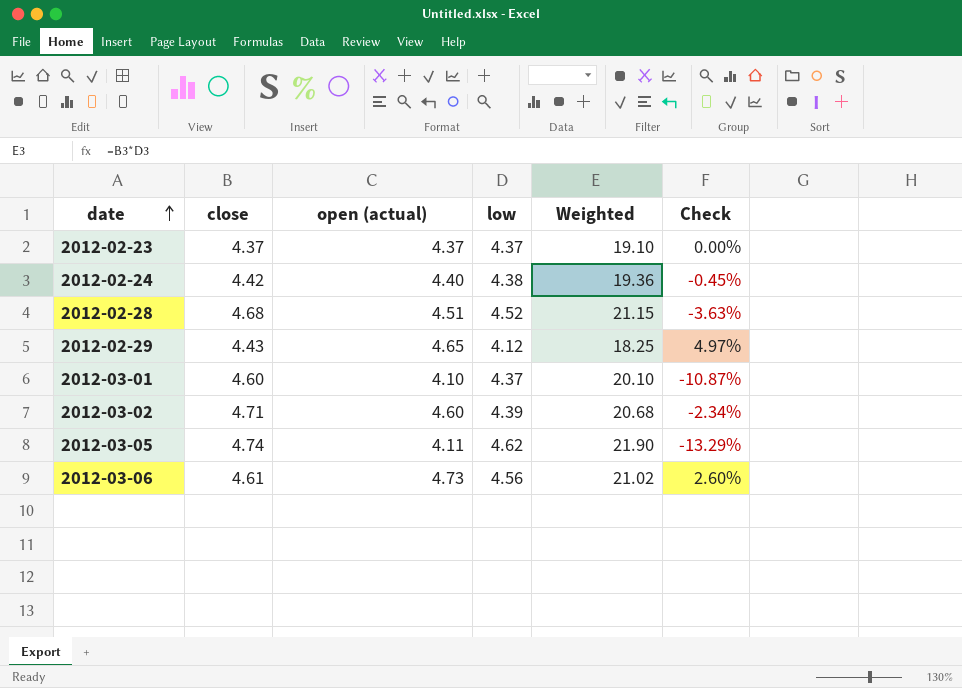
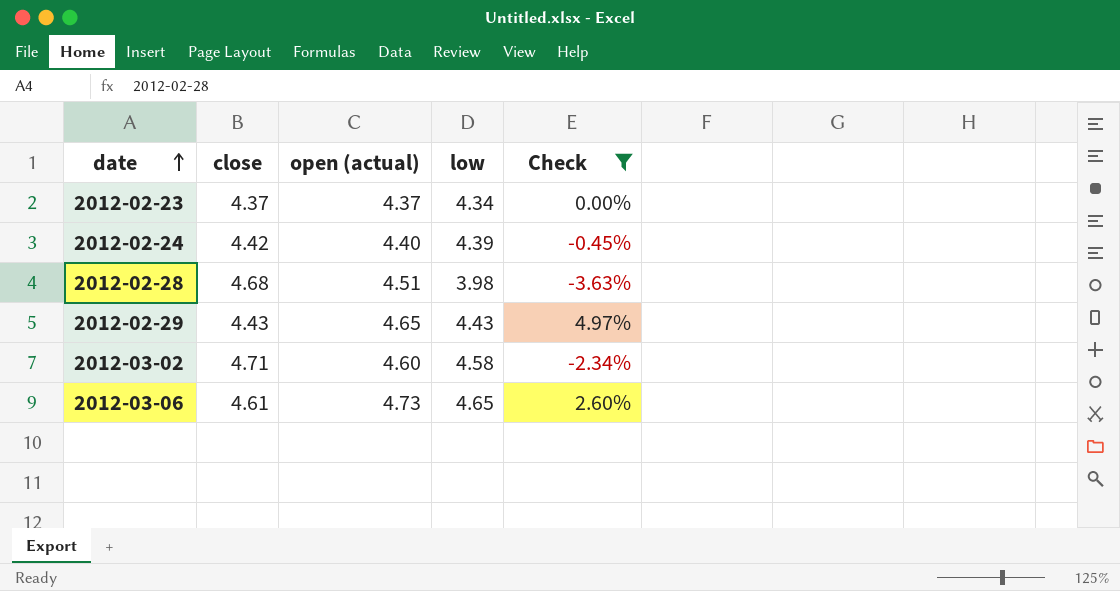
filter: none -> Check >= -3.63%
column Weighted | formula: [close] * [low] -> none
2012-02-23 | low: 4.37 -> 4.34
2012-02-24 | low: 4.38 -> 4.39
2012-02-28 | low: 4.52 -> 3.98
2012-02-29 | low: 4.12 -> 4.43
2012-03-02 | low: 4.39 -> 4.58
2012-03-06 | low: 4.56 -> 4.65

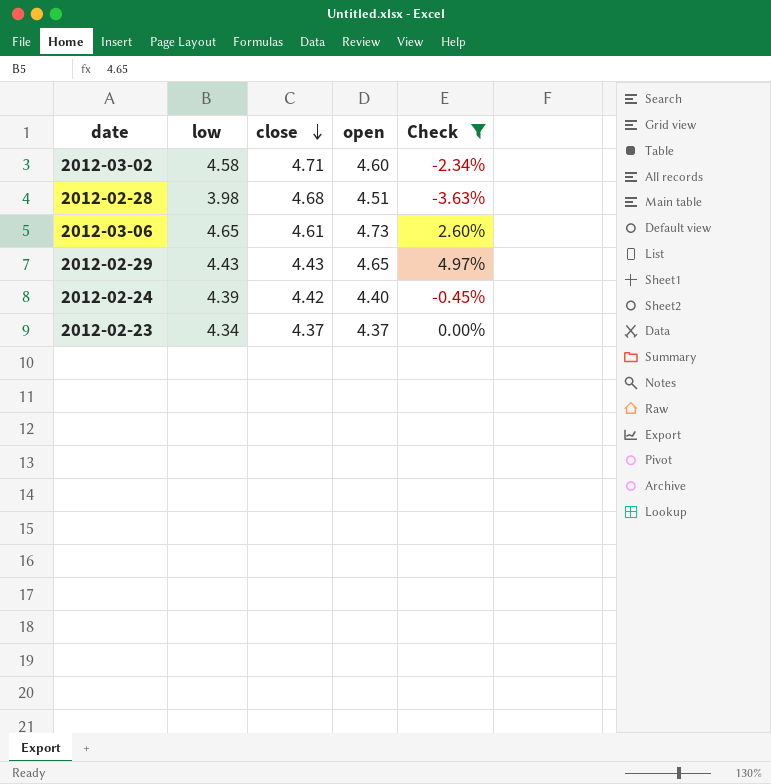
row order: date ascending -> close descending
column low | position: 4 -> 2
column name: open (actual) -> open

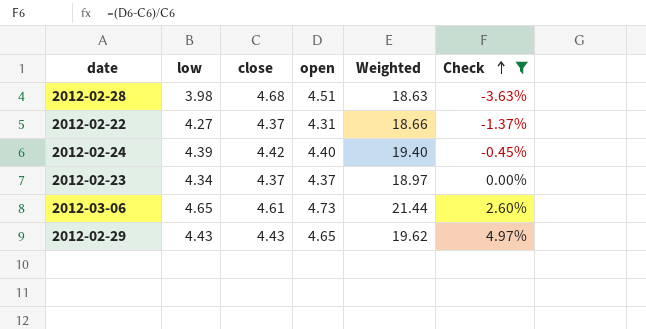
row order: close descending -> Check ascending
column Weighted | formula: none -> [low] * [close]
row 2012-03-02: 4.58 | 4.71 | 4.60 | -2.34% -> none
row 2012-02-22: none -> 4.27 | 4.37 | 4.31 | 18.66 | -1.37%

